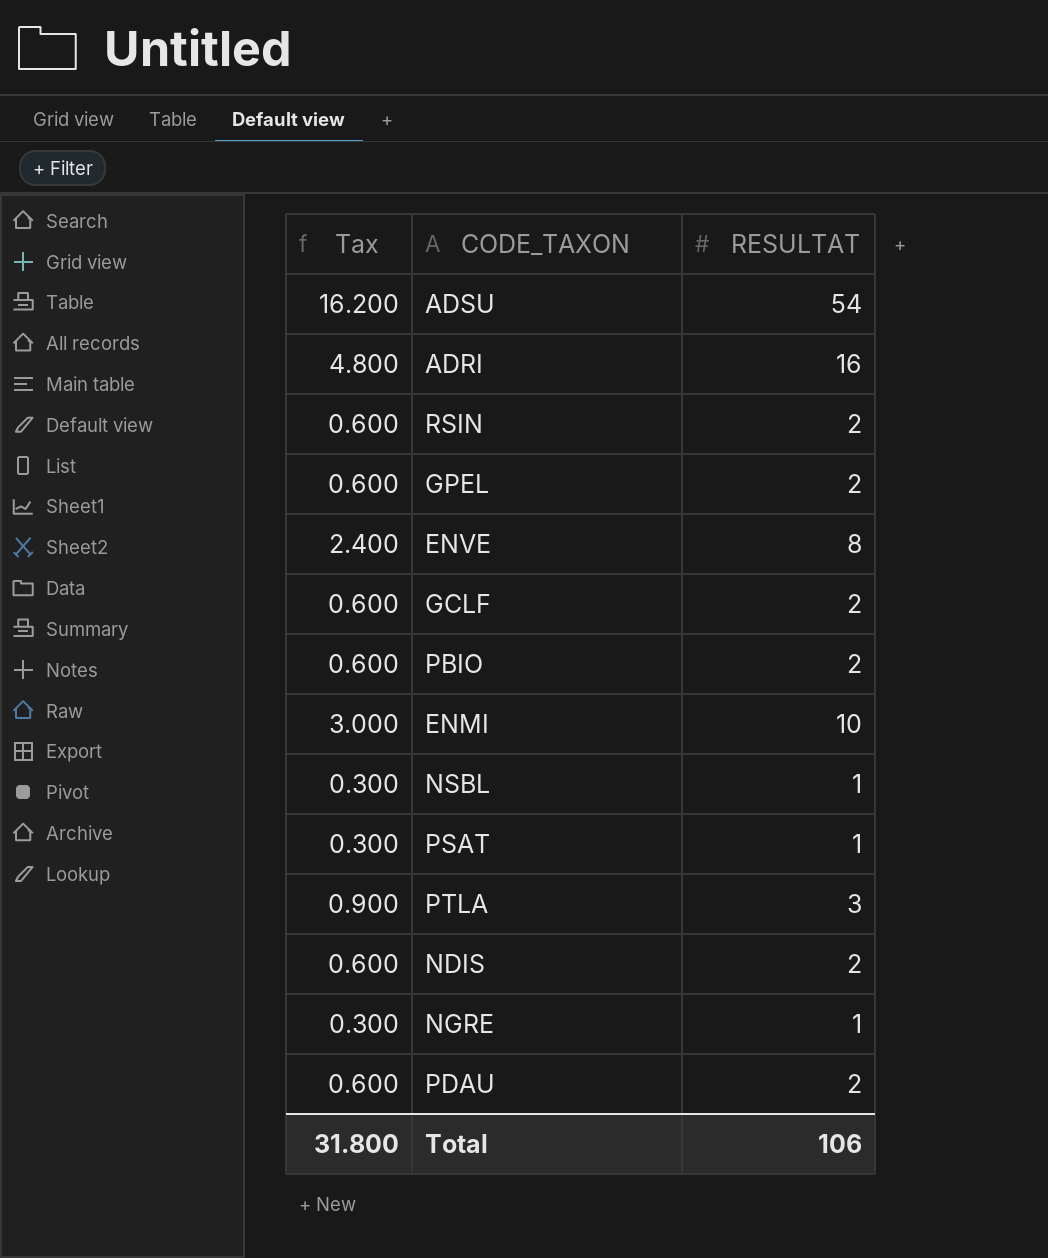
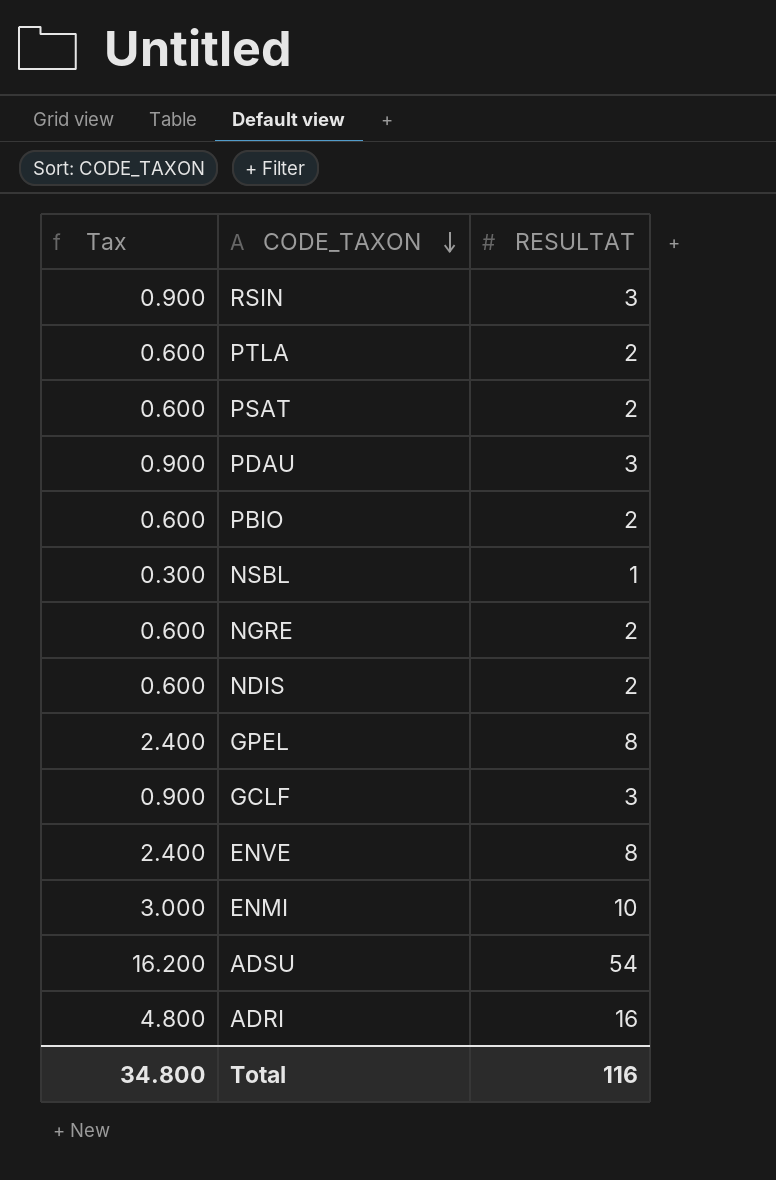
row order: none -> CODE_TAXON descending
RSIN | Tax: 0.600 -> 0.900
RSIN | RESULTAT: 2 -> 3
PTLA | Tax: 0.900 -> 0.600
PTLA | RESULTAT: 3 -> 2
PSAT | Tax: 0.300 -> 0.600
PSAT | RESULTAT: 1 -> 2
PDAU | Tax: 0.600 -> 0.900
PDAU | RESULTAT: 2 -> 3
NGRE | Tax: 0.300 -> 0.600
NGRE | RESULTAT: 1 -> 2
GPEL | Tax: 0.600 -> 2.400
GPEL | RESULTAT: 2 -> 8
GCLF | Tax: 0.600 -> 0.900
GCLF | RESULTAT: 2 -> 3
Total | Tax: 31.800 -> 34.800
Total | RESULTAT: 106 -> 116

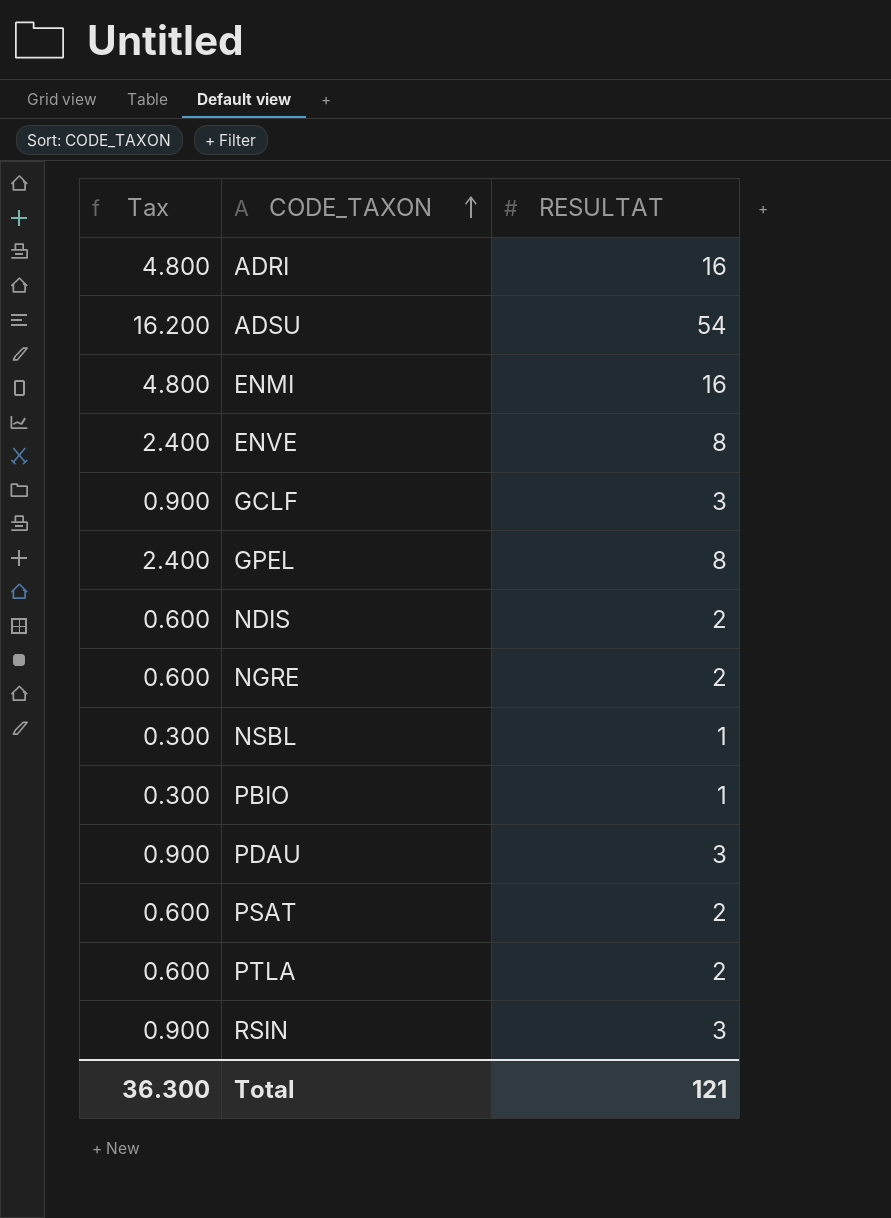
row order: CODE_TAXON descending -> CODE_TAXON ascending
ENMI | Tax: 3.000 -> 4.800
ENMI | RESULTAT: 10 -> 16
PBIO | Tax: 0.600 -> 0.300
PBIO | RESULTAT: 2 -> 1
Total | Tax: 34.800 -> 36.300
Total | RESULTAT: 116 -> 121

